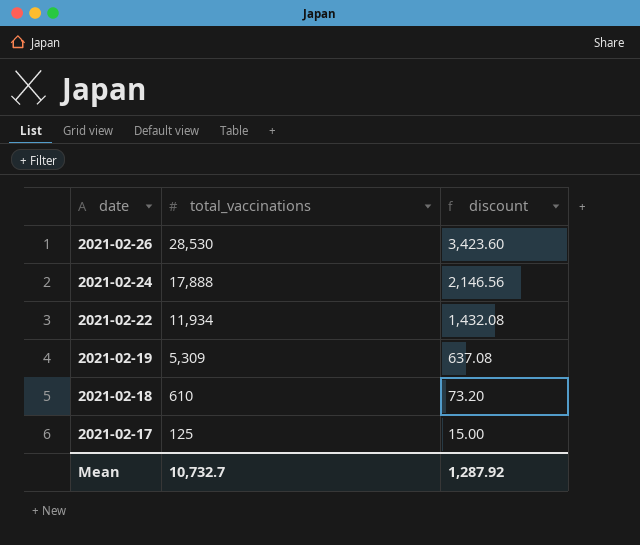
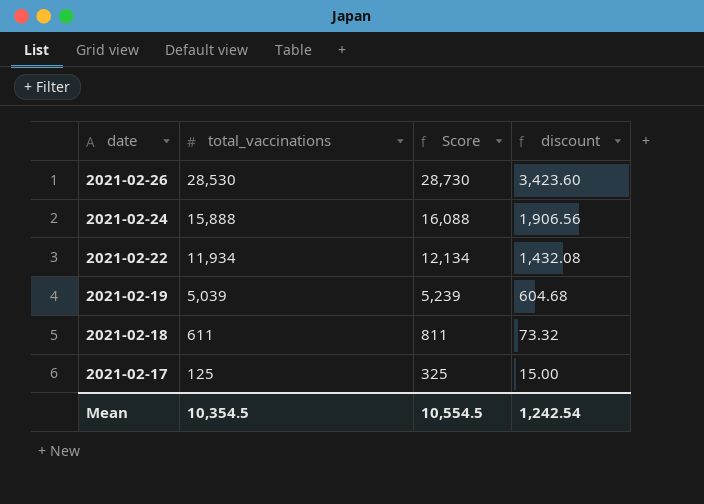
column Score | formula: none -> [total_vaccinations] + 200
2021-02-24 | total_vaccinations: 17,888 -> 15,888
2021-02-24 | discount: 2,146.56 -> 1,906.56
2021-02-19 | total_vaccinations: 5,309 -> 5,039
2021-02-19 | discount: 637.08 -> 604.68
2021-02-18 | total_vaccinations: 610 -> 611
2021-02-18 | discount: 73.20 -> 73.32
Mean | total_vaccinations: 10,732.7 -> 10,354.5
Mean | discount: 1,287.92 -> 1,242.54

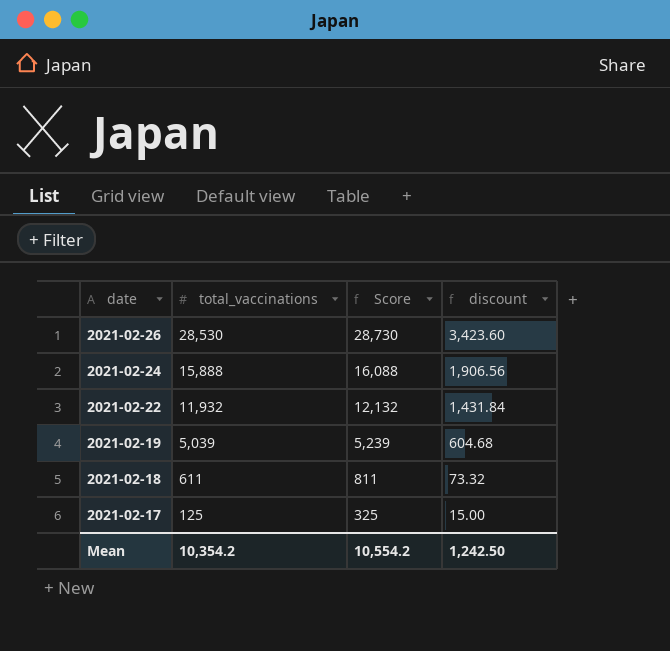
2021-02-22 | total_vaccinations: 11,934 -> 11,932
2021-02-22 | Score: 12,134 -> 12,132
2021-02-22 | discount: 1,432.08 -> 1,431.84
Mean | total_vaccinations: 10,354.5 -> 10,354.2
Mean | Score: 10,554.5 -> 10,554.2
Mean | discount: 1,242.54 -> 1,242.50

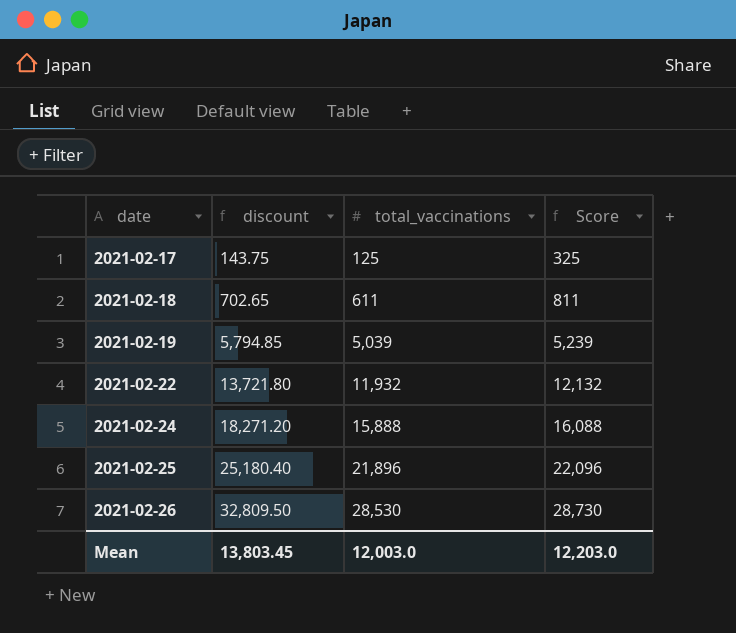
row order: date descending -> date ascending
column discount | formula: [total_vaccinations] * 0.12 -> [total_vaccinations] * 1.15
column discount | position: 4 -> 2
row 2021-02-25: none -> 25,180.40 | 21,896 | 22,096
Mean | discount: 1,242.50 -> 13,803.45
Mean | total_vaccinations: 10,354.2 -> 12,003.0
Mean | Score: 10,554.2 -> 12,203.0

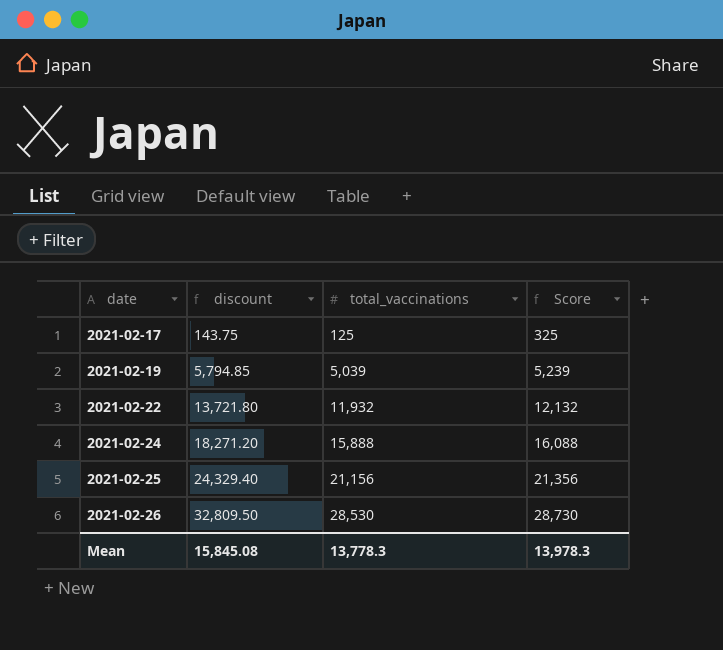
row 2021-02-18: 702.65 | 611 | 811 -> none
2021-02-25 | discount: 25,180.40 -> 24,329.40
2021-02-25 | total_vaccinations: 21,896 -> 21,156
2021-02-25 | Score: 22,096 -> 21,356
Mean | discount: 13,803.45 -> 15,845.08
Mean | total_vaccinations: 12,003.0 -> 13,778.3
Mean | Score: 12,203.0 -> 13,978.3

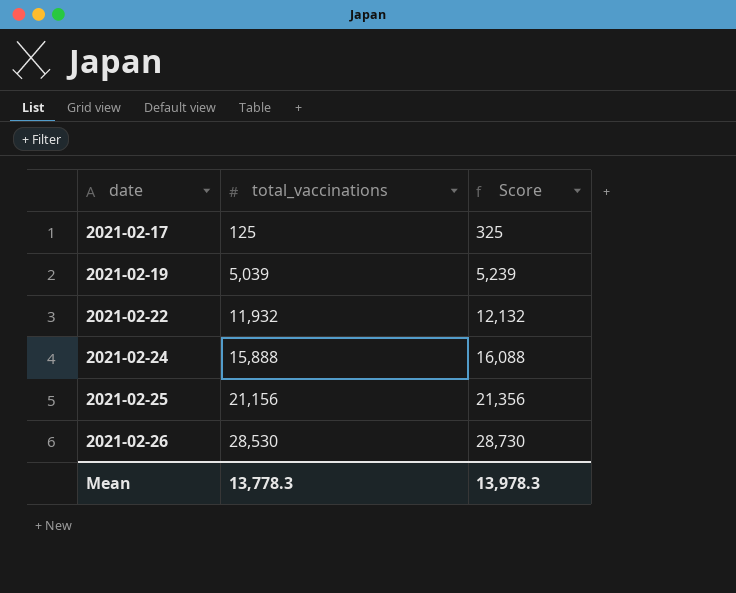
column discount | formula: [total_vaccinations] * 1.15 -> none

